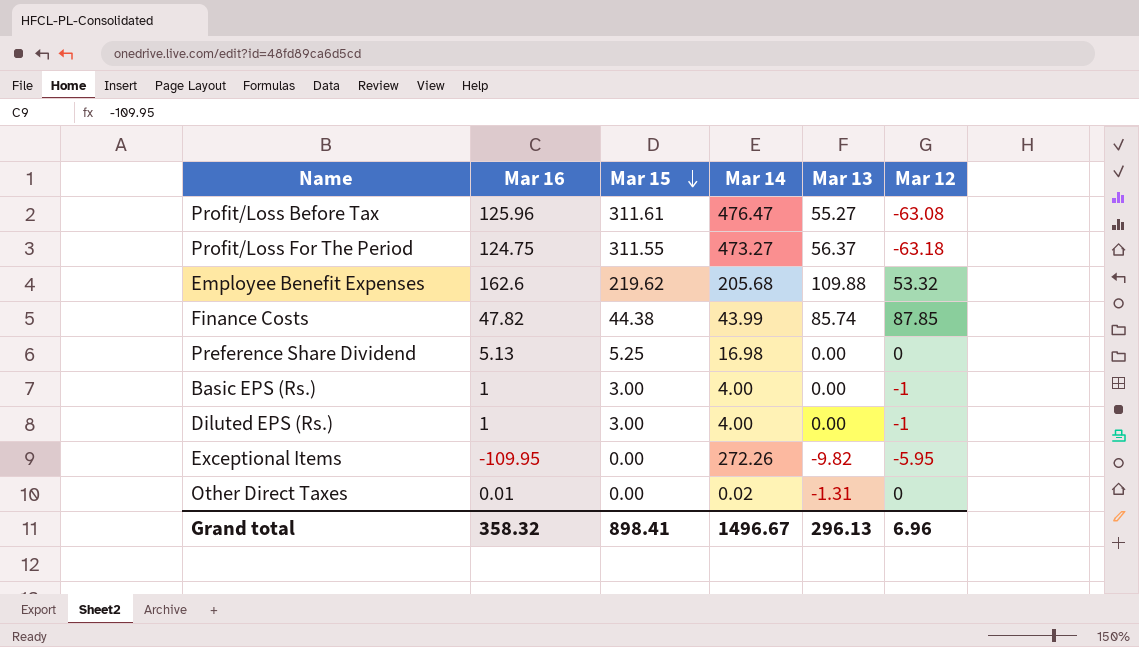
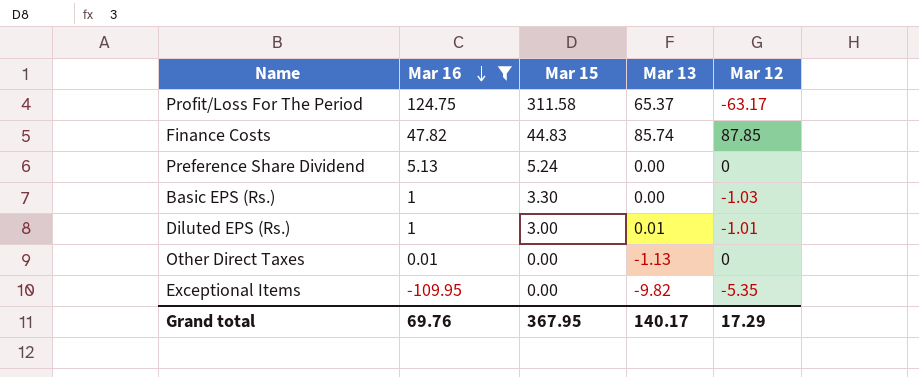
filter: none -> Mar 16 <= 124.75
row order: Mar 15 descending -> Mar 16 descending
column Mar 14 | position: 4 -> none
Profit/Loss For The Period | Mar 15: 311.55 -> 311.58
Profit/Loss For The Period | Mar 13: 56.37 -> 65.37
Profit/Loss For The Period | Mar 12: -63.18 -> -63.17
Finance Costs | Mar 15: 44.38 -> 44.83
Preference Share Dividend | Mar 15: 5.25 -> 5.24
Basic EPS (Rs.) | Mar 15: 3.00 -> 3.30
Basic EPS (Rs.) | Mar 12: -1 -> -1.03
Diluted EPS (Rs.) | Mar 13: 0.00 -> 0.01
Diluted EPS (Rs.) | Mar 12: -1 -> -1.01
Other Direct Taxes | Mar 13: -1.31 -> -1.13
Exceptional Items | Mar 12: -5.95 -> -5.35
Grand total | Mar 16: 358.32 -> 69.76
Grand total | Mar 15: 898.41 -> 367.95
Grand total | Mar 13: 296.13 -> 140.17
Grand total | Mar 12: 6.96 -> 17.29

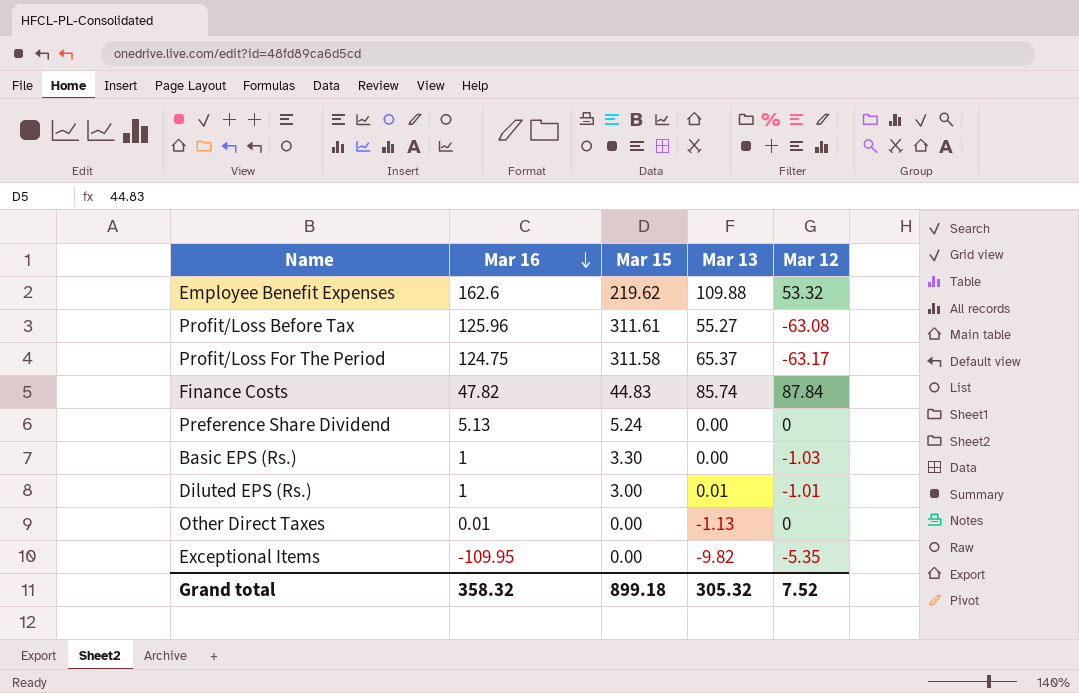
filter: Mar 16 <= 124.75 -> none
Finance Costs | Mar 12: 87.85 -> 87.84
Grand total | Mar 16: 69.76 -> 358.32
Grand total | Mar 15: 367.95 -> 899.18
Grand total | Mar 13: 140.17 -> 305.32
Grand total | Mar 12: 17.29 -> 7.52

